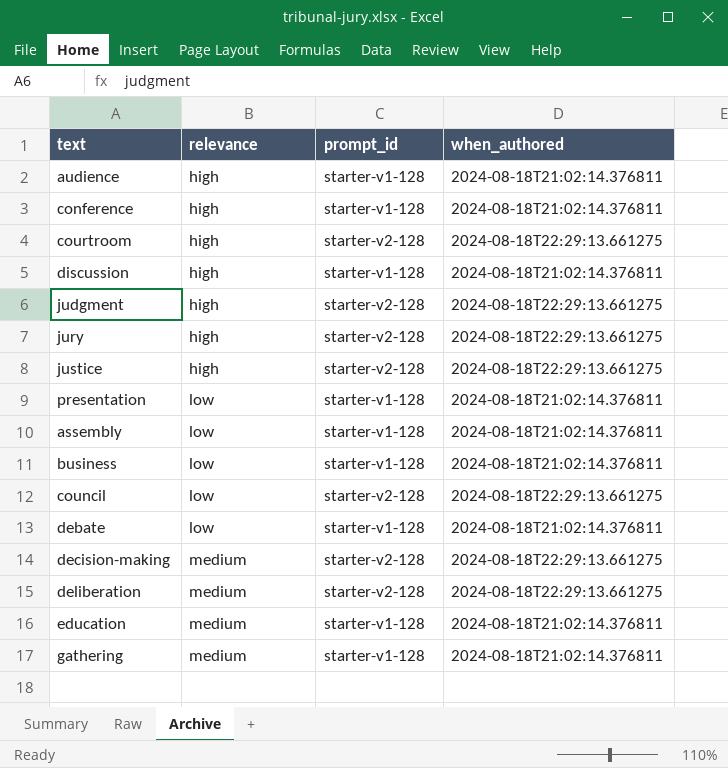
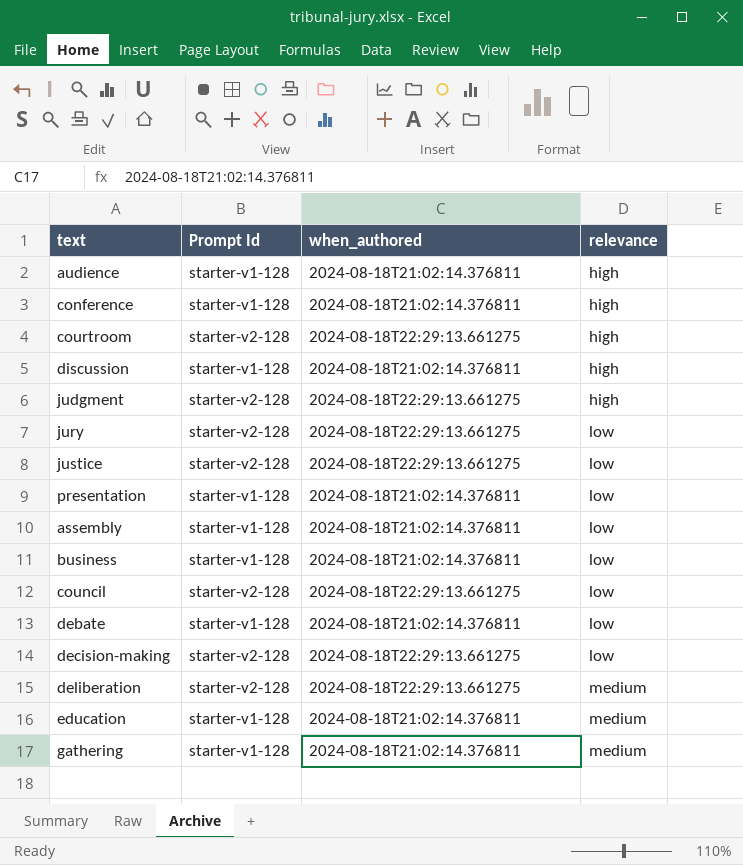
column name: prompt_id -> Prompt Id
column relevance | position: 2 -> 4
jury | relevance: high -> low
justice | relevance: high -> low
decision-making | relevance: medium -> low

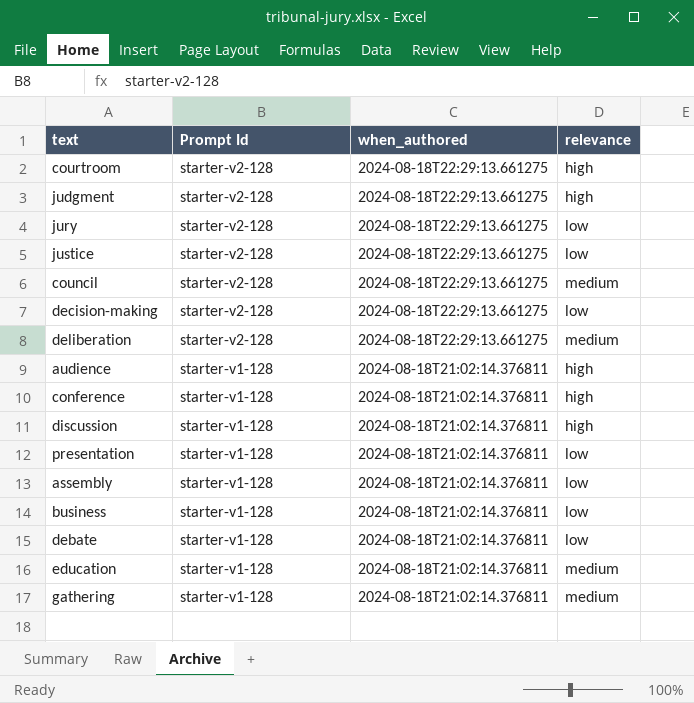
row order: relevance ascending -> Prompt Id descending
council | relevance: low -> medium

